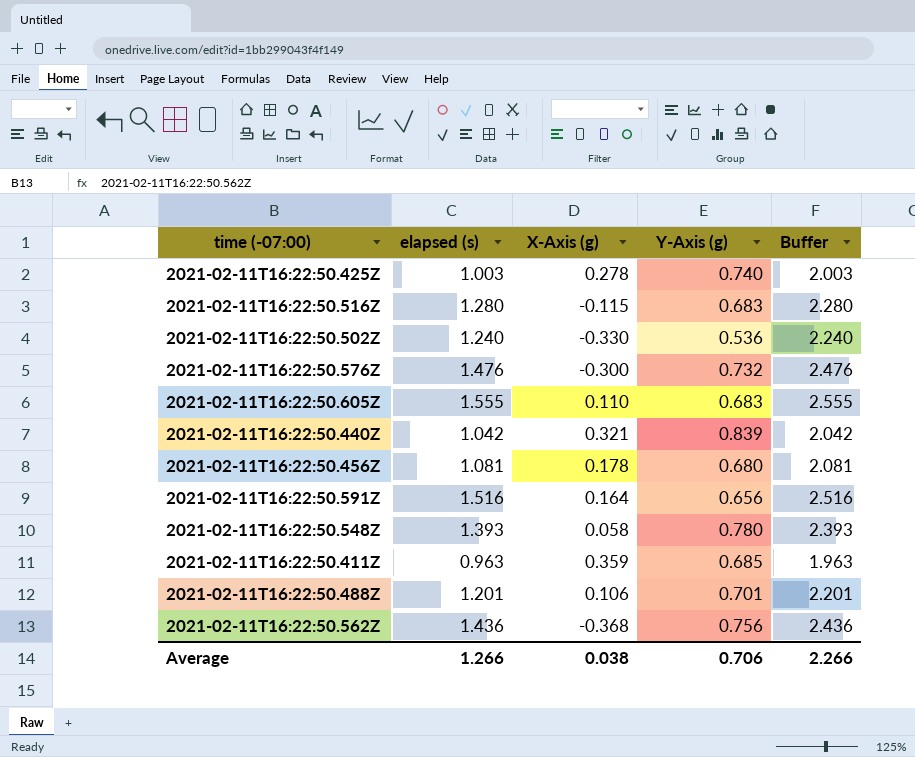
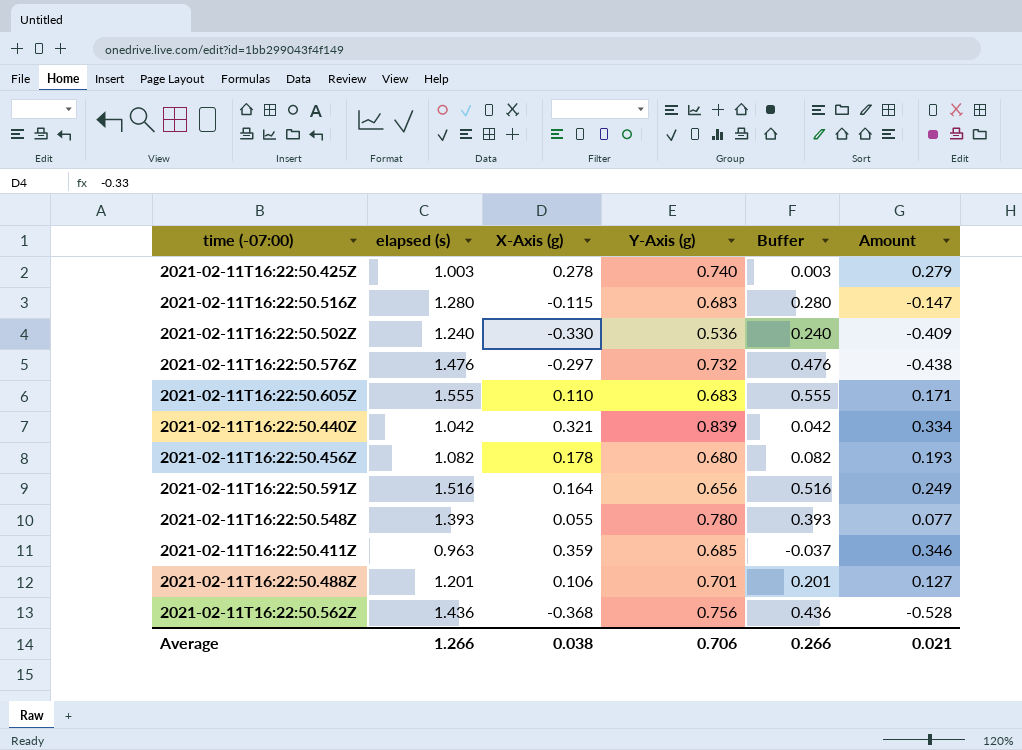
column Buffer | formula: [elapsed (s)] + 1 -> [elapsed (s)] - 1
column Amount | formula: none -> [elapsed (s)] * [X-Axis (g)]
2021-02-11T16:22:50.576Z | X-Axis (g): -0.300 -> -0.297
2021-02-11T16:22:50.456Z | elapsed (s): 1.081 -> 1.082
2021-02-11T16:22:50.548Z | X-Axis (g): 0.058 -> 0.055
Average | Buffer: 2.266 -> 0.266

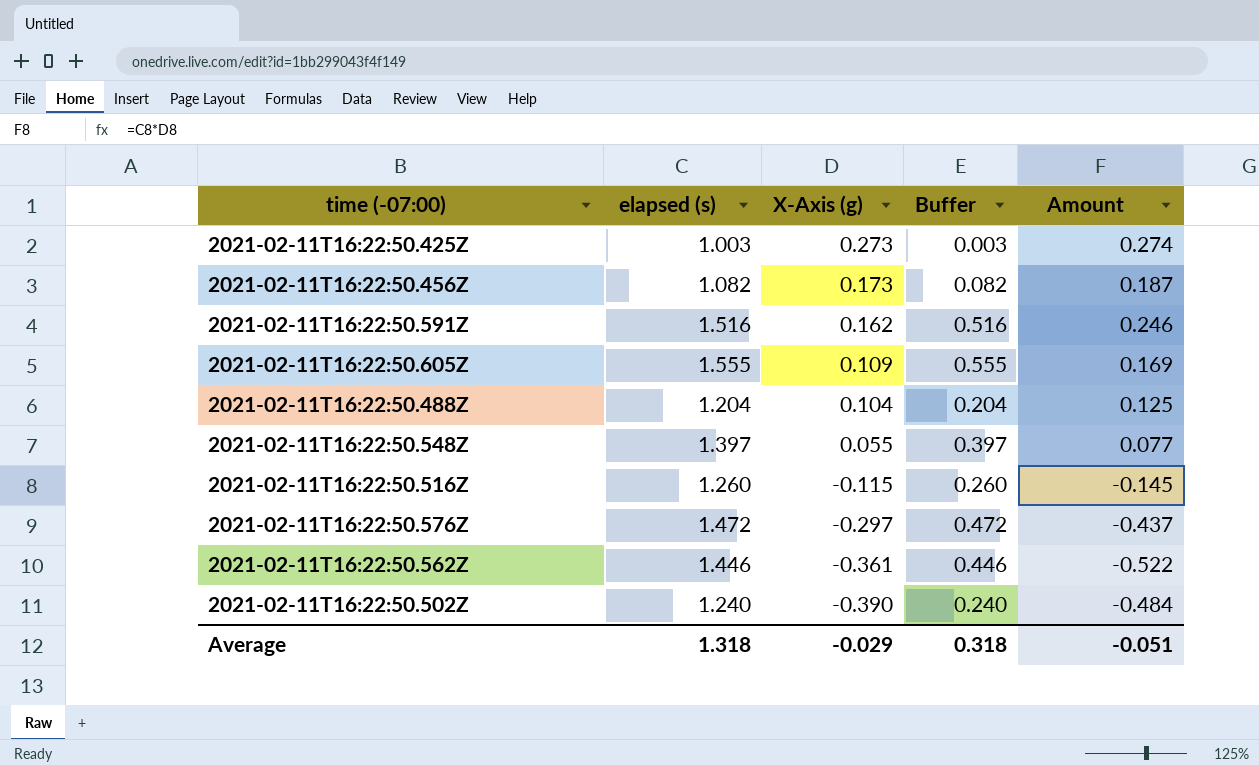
row order: none -> X-Axis (g) descending
column Y-Axis (g) | position: 4 -> none
row 2021-02-11T16:22:50.440Z: 1.042 | 0.321 | 0.839 | 0.042 | 0.334 -> none
row 2021-02-11T16:22:50.411Z: 0.963 | 0.359 | 0.685 | -0.037 | 0.346 -> none
2021-02-11T16:22:50.425Z | X-Axis (g): 0.278 -> 0.273
2021-02-11T16:22:50.425Z | Amount: 0.279 -> 0.274
2021-02-11T16:22:50.456Z | X-Axis (g): 0.178 -> 0.173
2021-02-11T16:22:50.456Z | Amount: 0.193 -> 0.187
2021-02-11T16:22:50.591Z | X-Axis (g): 0.164 -> 0.162
2021-02-11T16:22:50.591Z | Amount: 0.249 -> 0.246
2021-02-11T16:22:50.605Z | X-Axis (g): 0.110 -> 0.109
2021-02-11T16:22:50.605Z | Amount: 0.171 -> 0.169
2021-02-11T16:22:50.488Z | elapsed (s): 1.201 -> 1.204
2021-02-11T16:22:50.488Z | X-Axis (g): 0.106 -> 0.104
2021-02-11T16:22:50.488Z | Buffer: 0.201 -> 0.204
2021-02-11T16:22:50.488Z | Amount: 0.127 -> 0.125
2021-02-11T16:22:50.548Z | elapsed (s): 1.393 -> 1.397
2021-02-11T16:22:50.548Z | Buffer: 0.393 -> 0.397
2021-02-11T16:22:50.516Z | elapsed (s): 1.280 -> 1.260
2021-02-11T16:22:50.516Z | Buffer: 0.280 -> 0.260
2021-02-11T16:22:50.516Z | Amount: -0.147 -> -0.145
2021-02-11T16:22:50.576Z | elapsed (s): 1.476 -> 1.472
2021-02-11T16:22:50.576Z | Buffer: 0.476 -> 0.472
2021-02-11T16:22:50.576Z | Amount: -0.438 -> -0.437
2021-02-11T16:22:50.562Z | elapsed (s): 1.436 -> 1.446
2021-02-11T16:22:50.562Z | X-Axis (g): -0.368 -> -0.361
2021-02-11T16:22:50.562Z | Buffer: 0.436 -> 0.446
2021-02-11T16:22:50.562Z | Amount: -0.528 -> -0.522
2021-02-11T16:22:50.502Z | X-Axis (g): -0.330 -> -0.390
2021-02-11T16:22:50.502Z | Amount: -0.409 -> -0.484
Average | elapsed (s): 1.266 -> 1.318
Average | X-Axis (g): 0.038 -> -0.029
Average | Buffer: 0.266 -> 0.318
Average | Amount: 0.021 -> -0.051

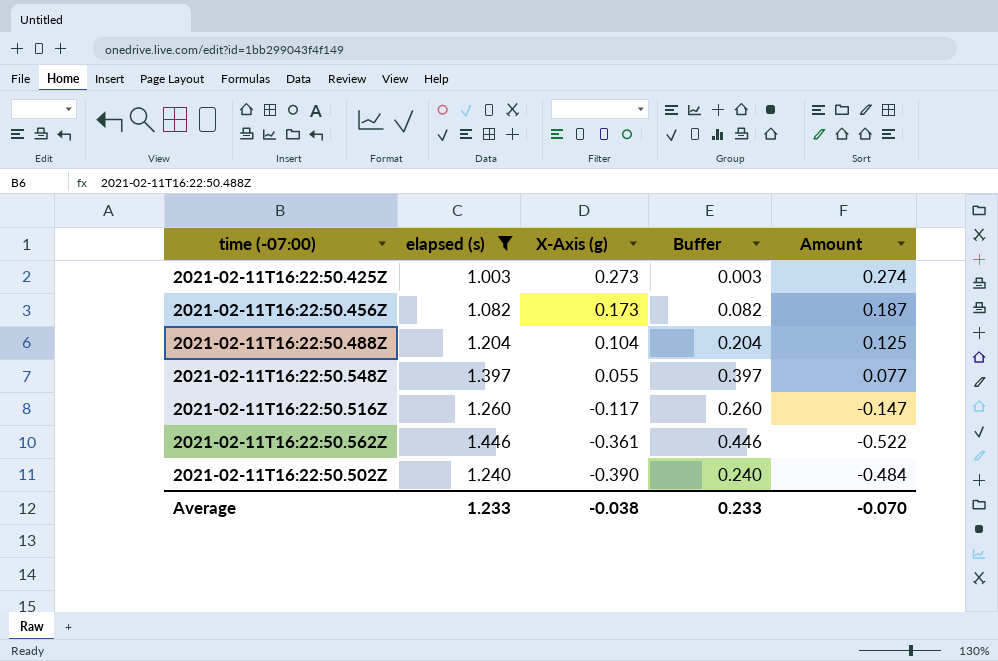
filter: none -> elapsed (s) <= 1.446
2021-02-11T16:22:50.516Z | X-Axis (g): -0.115 -> -0.117
2021-02-11T16:22:50.516Z | Amount: -0.145 -> -0.147
Average | elapsed (s): 1.318 -> 1.233
Average | X-Axis (g): -0.029 -> -0.038
Average | Buffer: 0.318 -> 0.233
Average | Amount: -0.051 -> -0.070

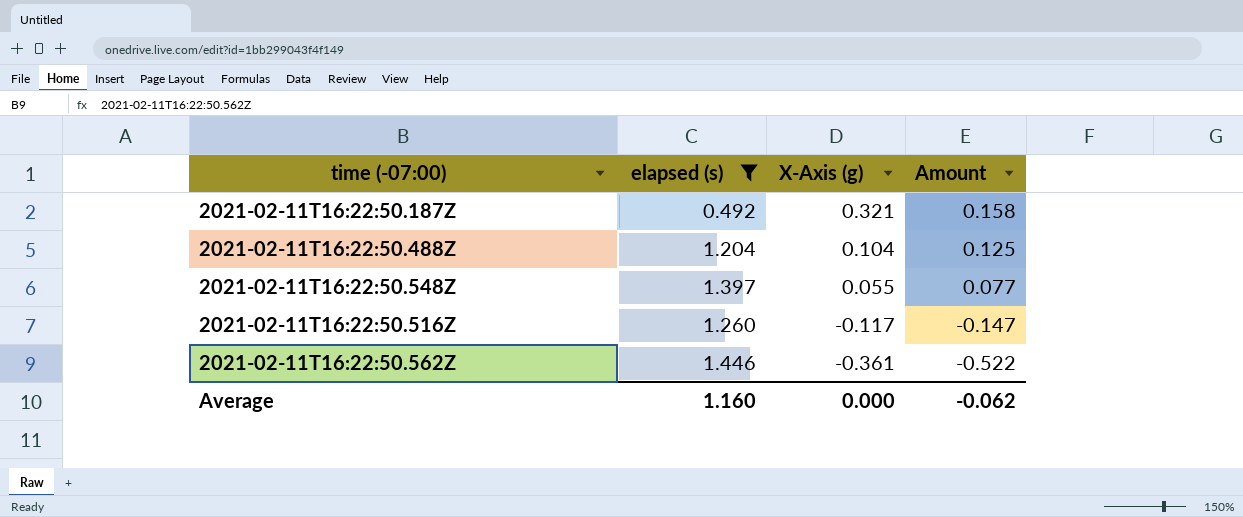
column Buffer | formula: [elapsed (s)] - 1 -> none
row 2021-02-11T16:22:50.425Z: 1.003 | 0.273 | 0.003 | 0.274 -> none
row 2021-02-11T16:22:50.456Z: 1.082 | 0.173 | 0.082 | 0.187 -> none
row 2021-02-11T16:22:50.502Z: 1.240 | -0.390 | 0.240 | -0.484 -> none
row 2021-02-11T16:22:50.187Z: none -> 0.492 | 0.321 | 0.158
Average | elapsed (s): 1.233 -> 1.160
Average | X-Axis (g): -0.038 -> 0.000
Average | Amount: -0.070 -> -0.062

